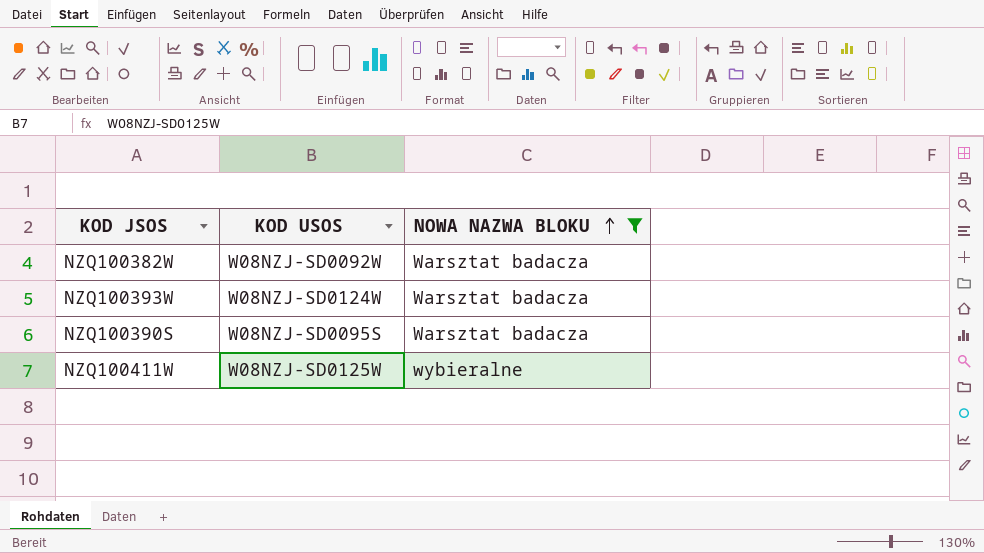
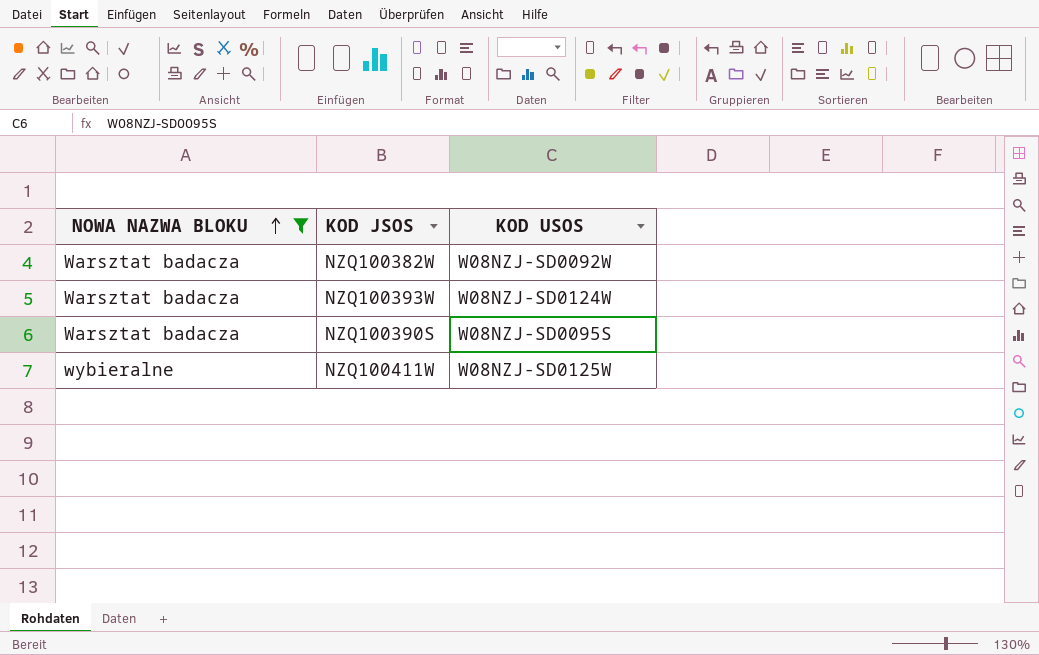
column NOWA NAZWA BLOKU | position: 3 -> 1

